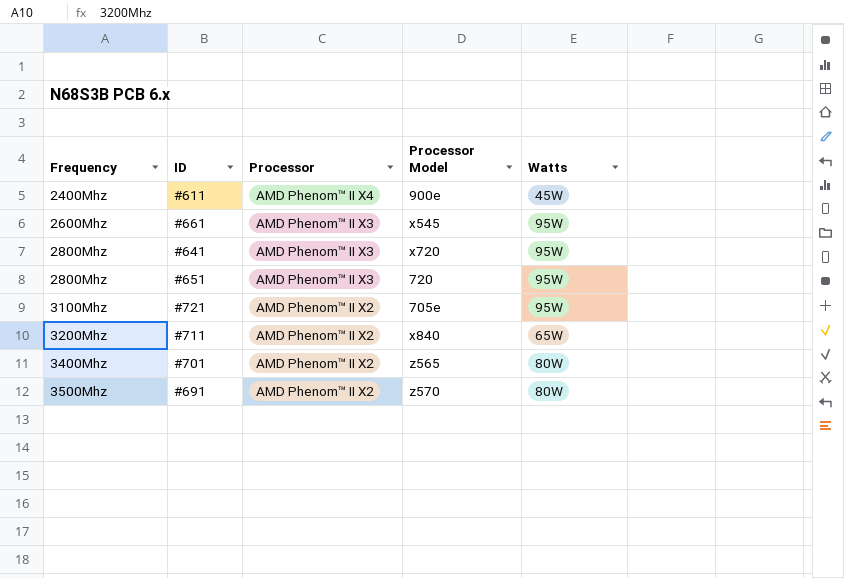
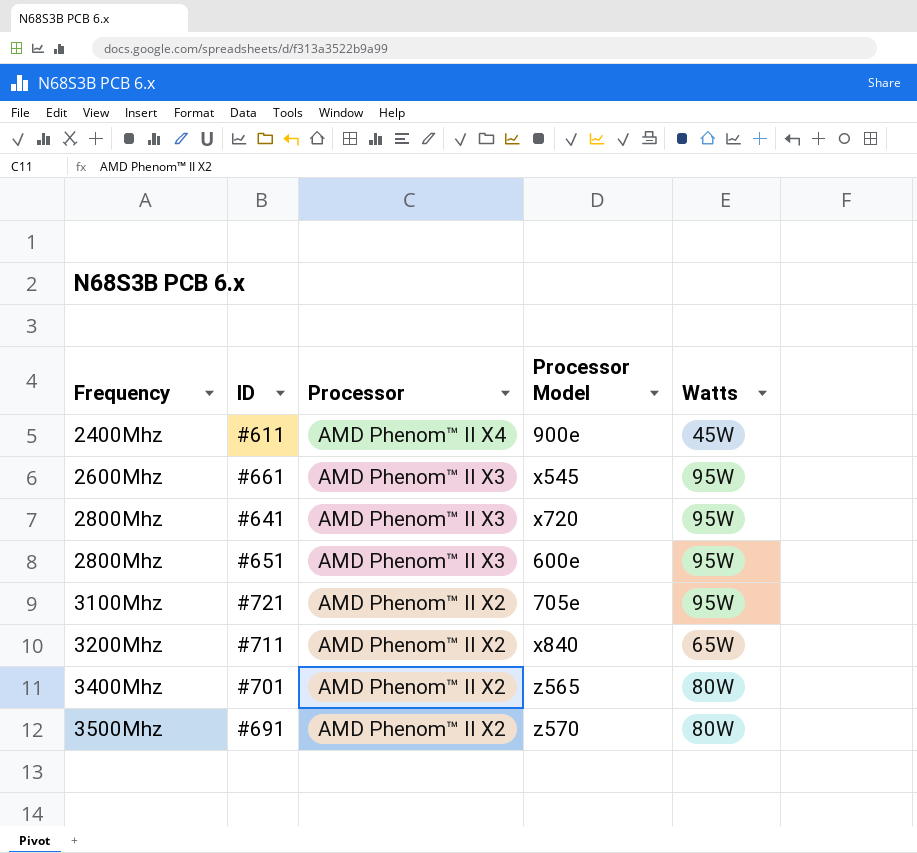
#651 | Processor Model: 720 -> 600e

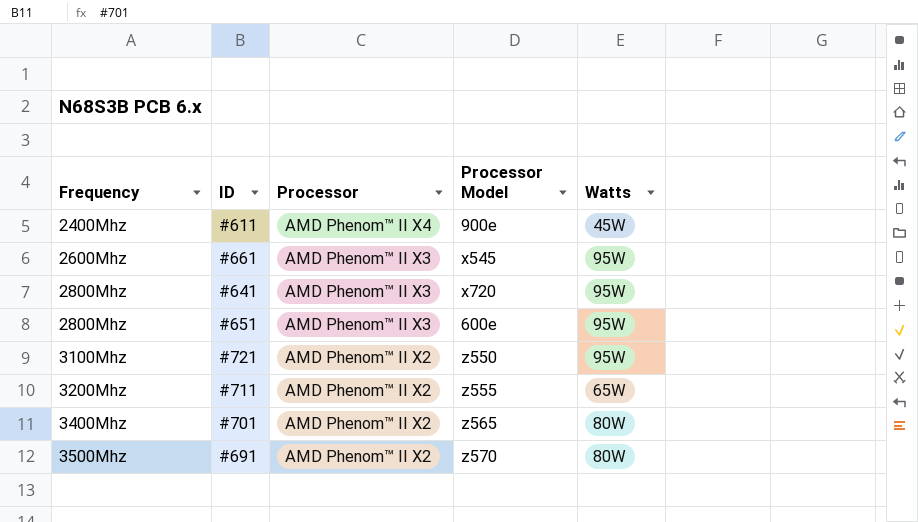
#721 | Processor Model: 705e -> z550
#711 | Processor Model: x840 -> z555

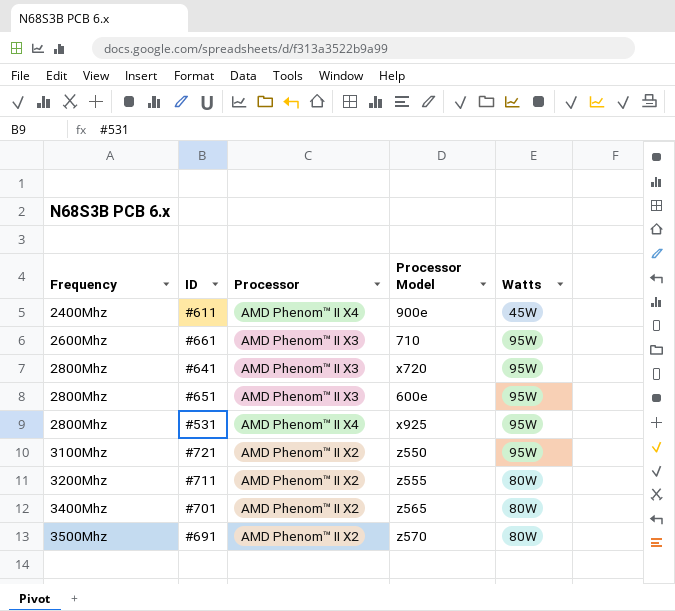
#661 | Processor Model: x545 -> 710
row #531: none -> 2800Mhz | AMD Phenom™ II X4 | x925 | 95W
#711 | Watts: 65W -> 80W

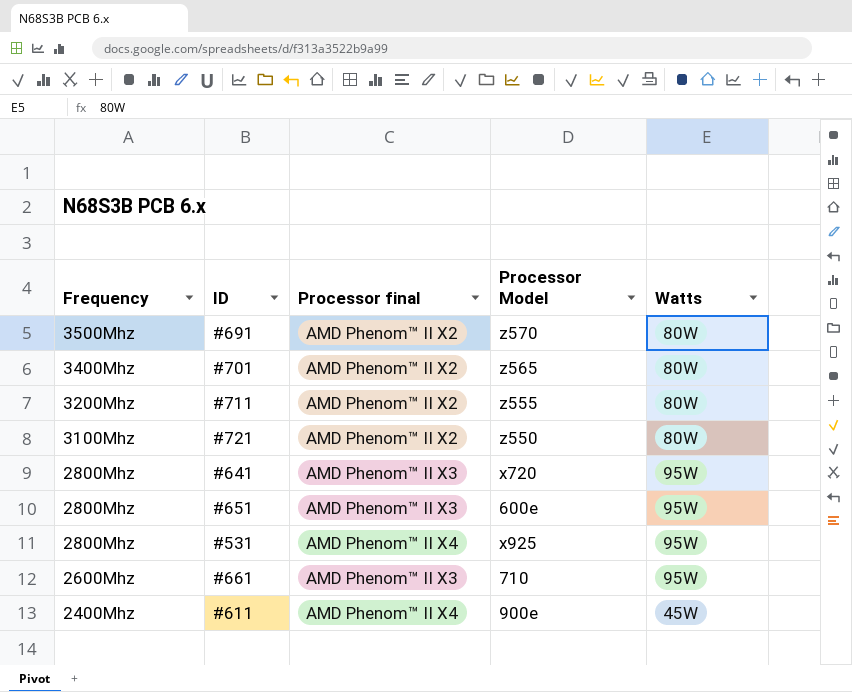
row order: Frequency ascending -> Frequency descending
column name: Processor -> Processor final
#721 | Watts: 95W -> 80W

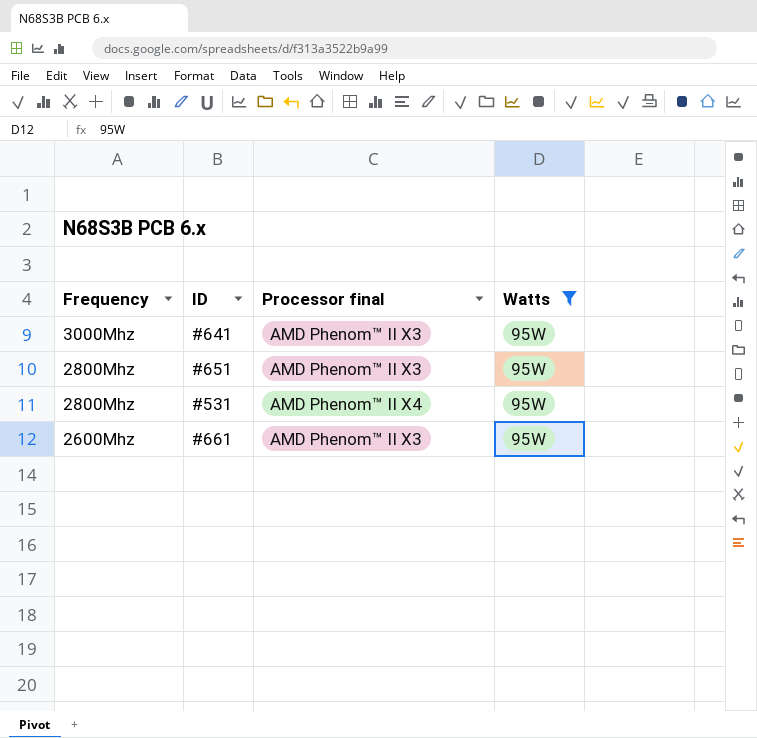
filter: none -> Watts = 95W
column Processor Model | position: 4 -> none
#641 | Frequency: 2800Mhz -> 3000Mhz

